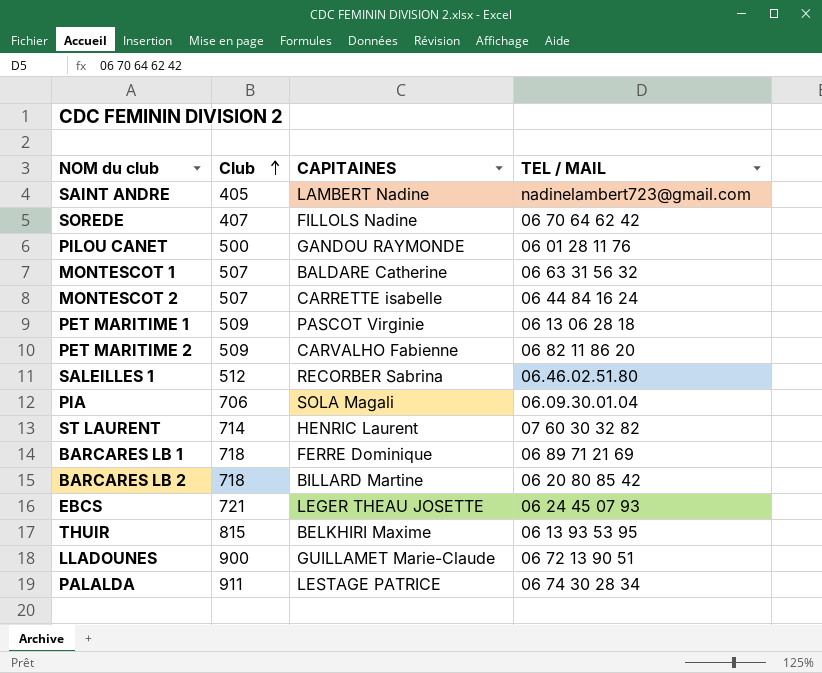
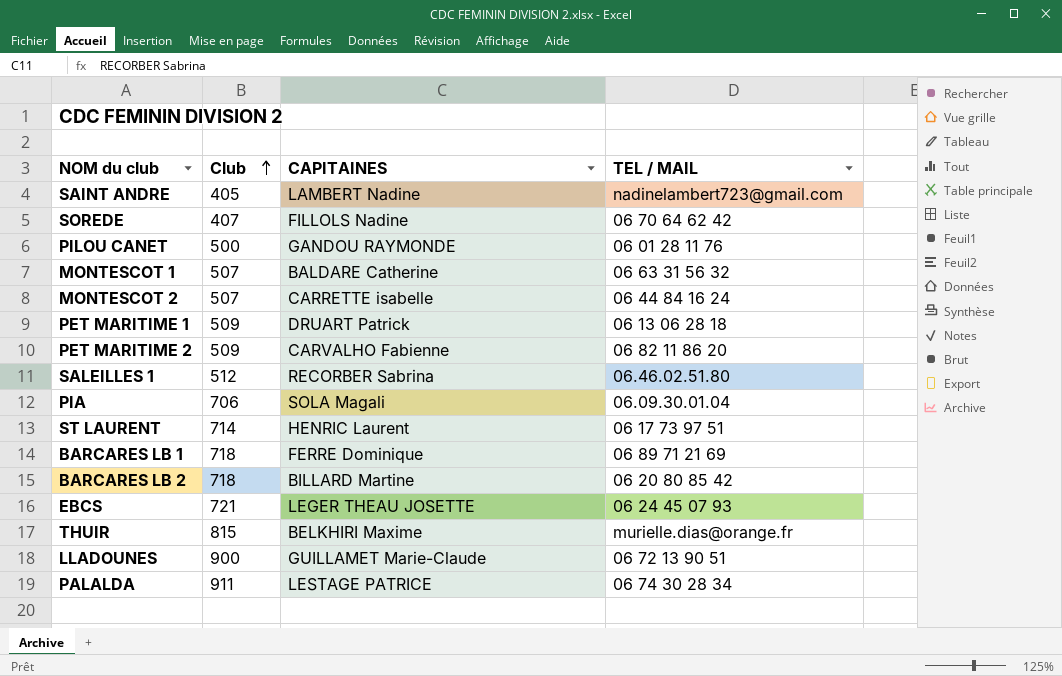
PET MARITIME 1 | CAPITAINES: PASCOT Virginie -> DRUART Patrick
ST LAURENT | TEL / MAIL: 07 60 30 32 82 -> 06 17 73 97 51
THUIR | TEL / MAIL: 06 13 93 53 95 -> murielle.dias@orange.fr

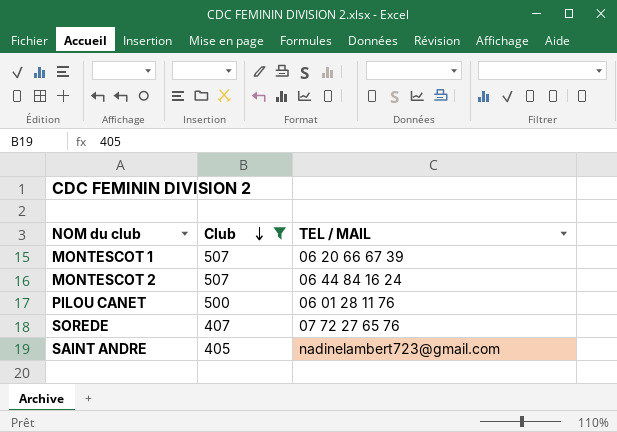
filter: none -> Club <= 507
row order: Club ascending -> Club descending
column CAPITAINES | position: 3 -> none
MONTESCOT 1 | TEL / MAIL: 06 63 31 56 32 -> 06 20 66 67 39
SOREDE | TEL / MAIL: 06 70 64 62 42 -> 07 72 27 65 76

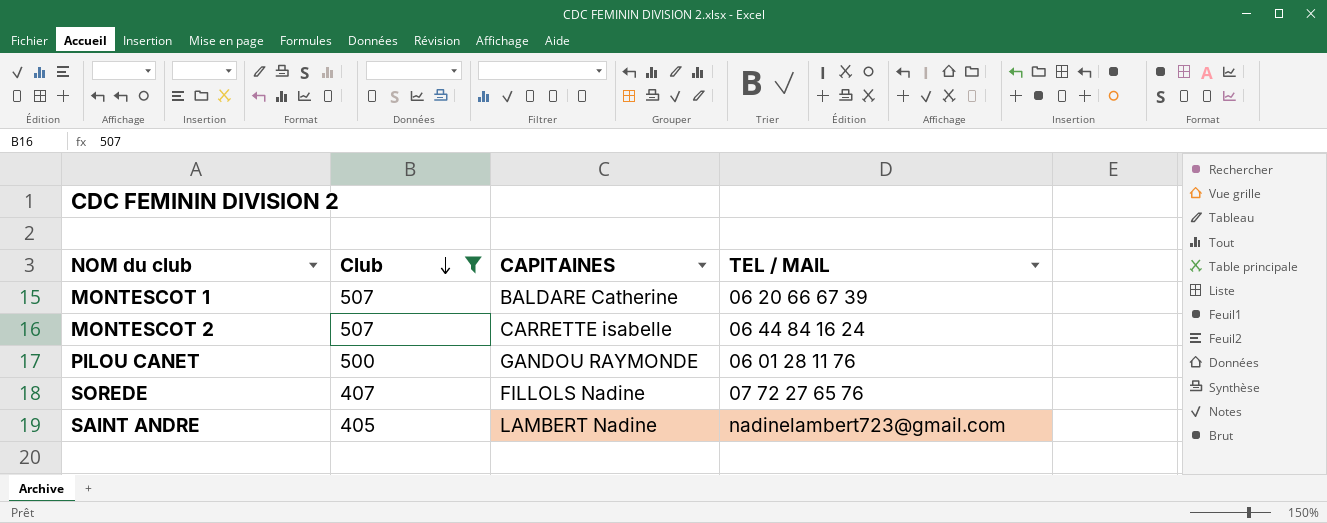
column CAPITAINES | position: none -> 3

